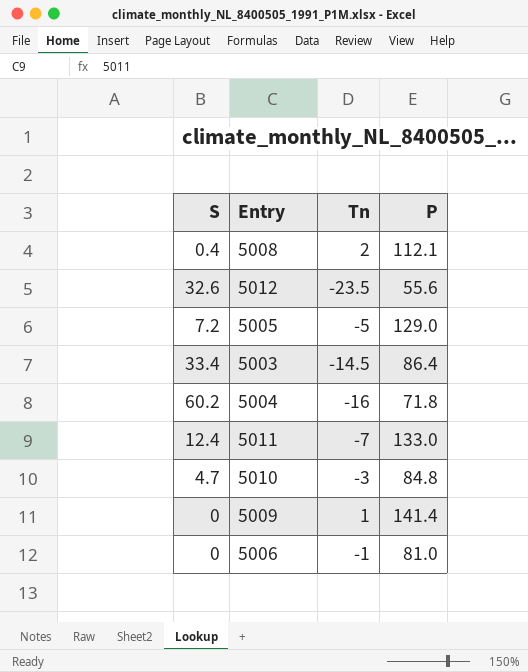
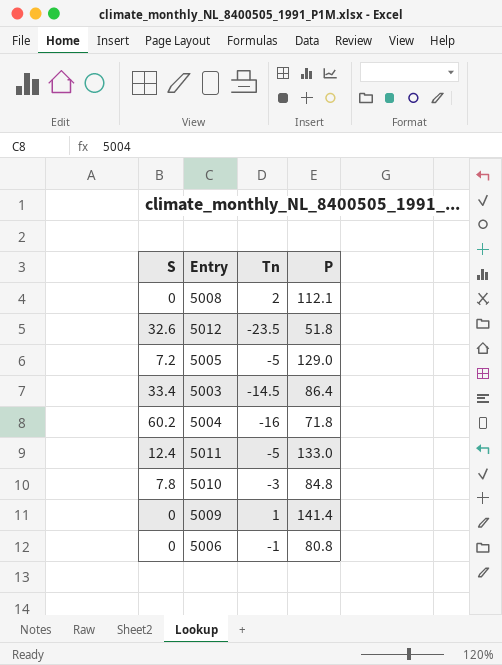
5008 | S: 0.4 -> 0
5012 | P: 55.6 -> 51.8
5011 | Tn: -7 -> -5
5010 | S: 4.7 -> 7.8
5006 | P: 81.0 -> 80.8

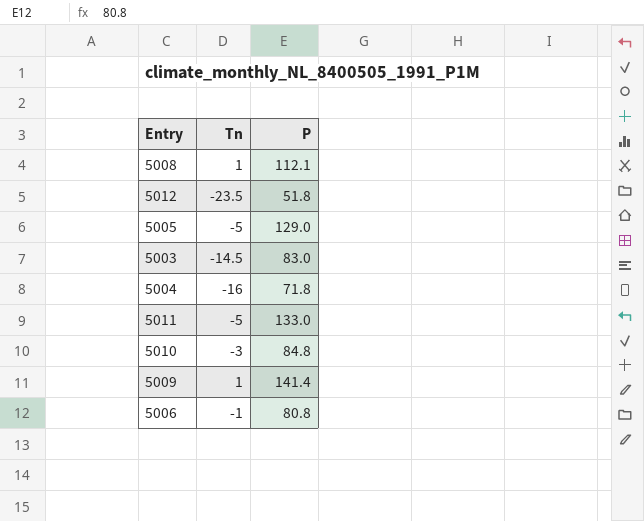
column S | position: 1 -> none
5008 | Tn: 2 -> 1
5003 | P: 86.4 -> 83.0

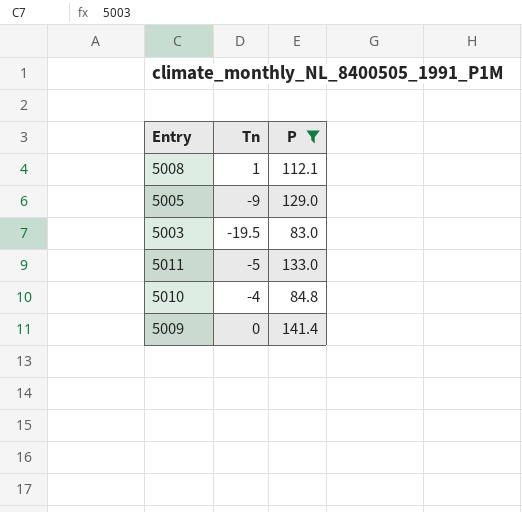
filter: none -> P >= 83.0
5005 | Tn: -5 -> -9
5003 | Tn: -14.5 -> -19.5
5010 | Tn: -3 -> -4
5009 | Tn: 1 -> 0

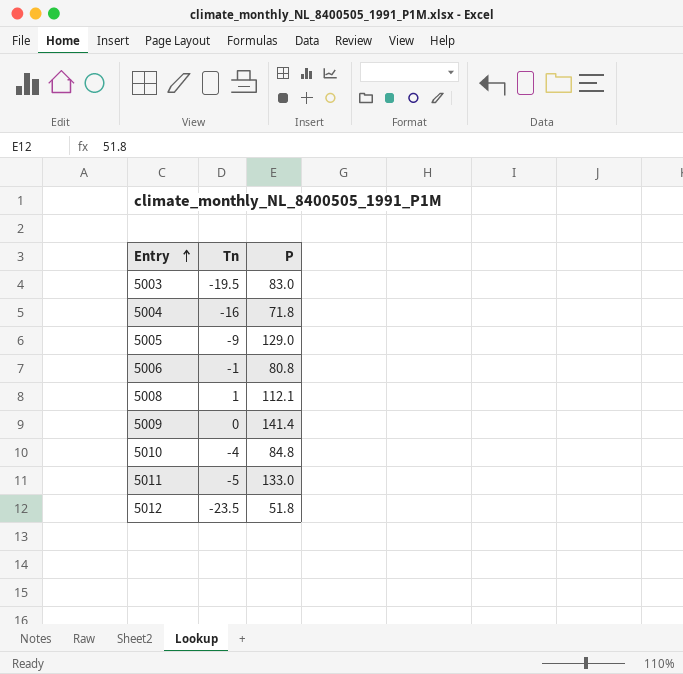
filter: P >= 83.0 -> none
row order: none -> Entry ascending

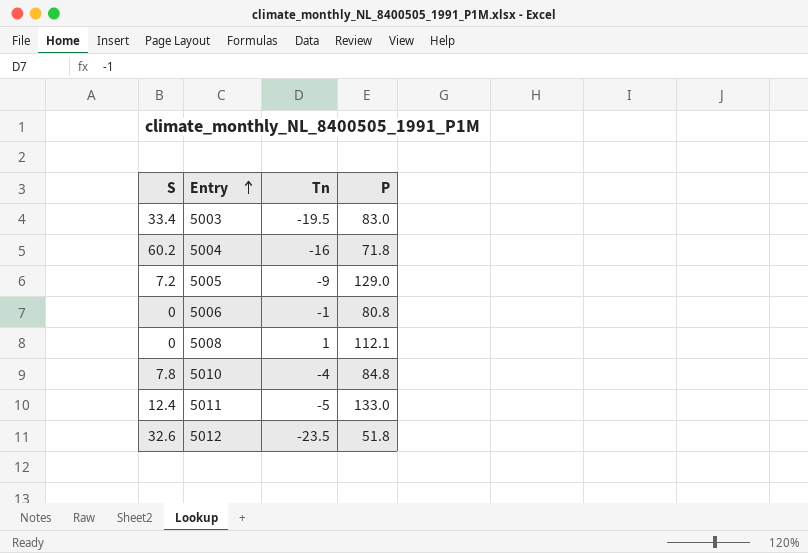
column S | position: none -> 1
row 5009: 0 | 141.4 -> none

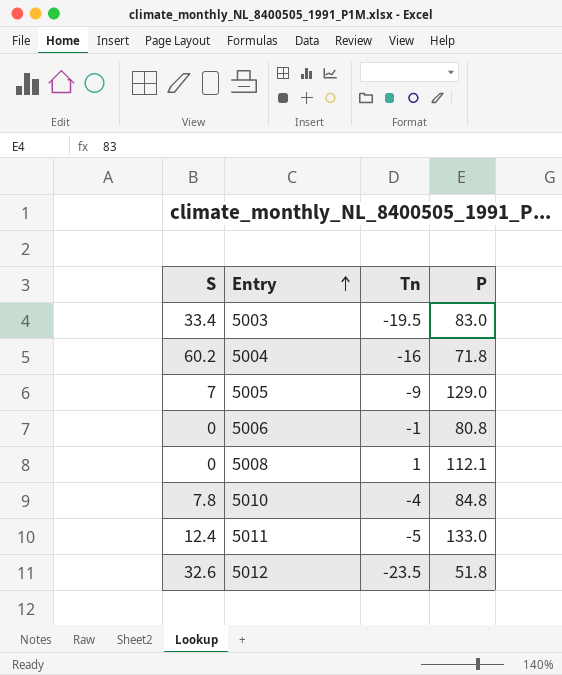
5005 | S: 7.2 -> 7

